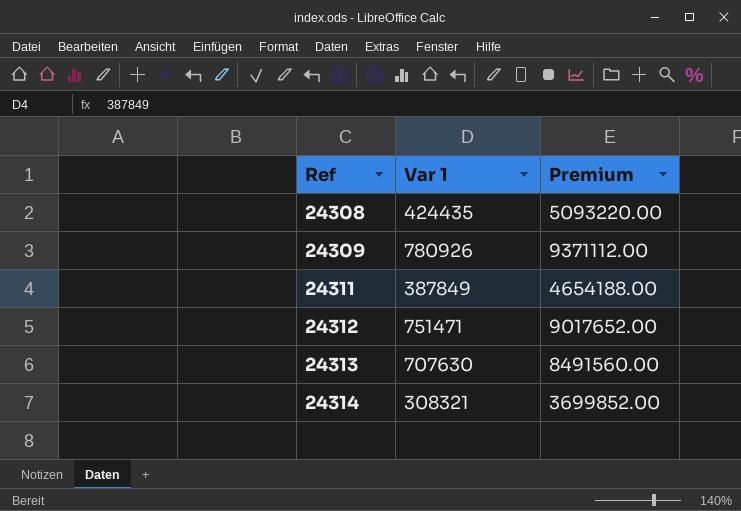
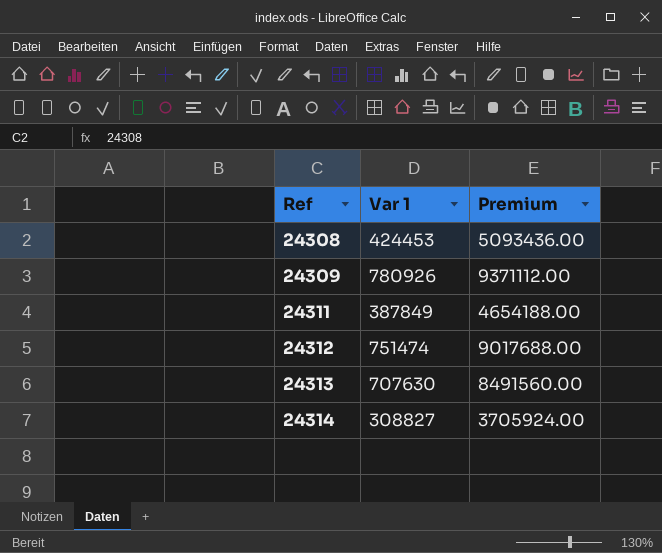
24308 | Var 1: 424435 -> 424453
24308 | Premium: 5093220.00 -> 5093436.00
24312 | Var 1: 751471 -> 751474
24312 | Premium: 9017652.00 -> 9017688.00
24314 | Var 1: 308321 -> 308827
24314 | Premium: 3699852.00 -> 3705924.00

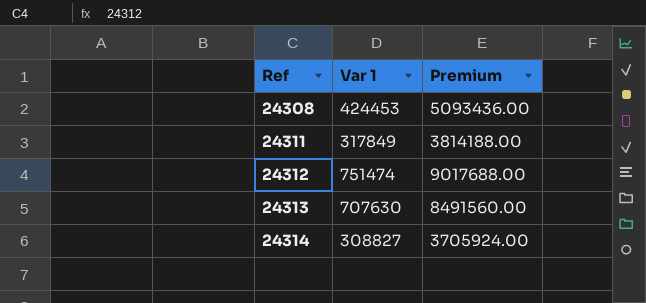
row 24309: 780926 | 9371112.00 -> none
24311 | Var 1: 387849 -> 317849
24311 | Premium: 4654188.00 -> 3814188.00

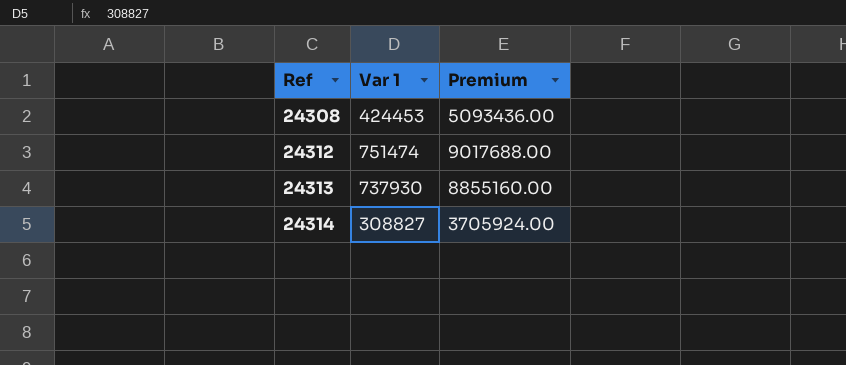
row 24311: 317849 | 3814188.00 -> none
24313 | Var 1: 707630 -> 737930
24313 | Premium: 8491560.00 -> 8855160.00

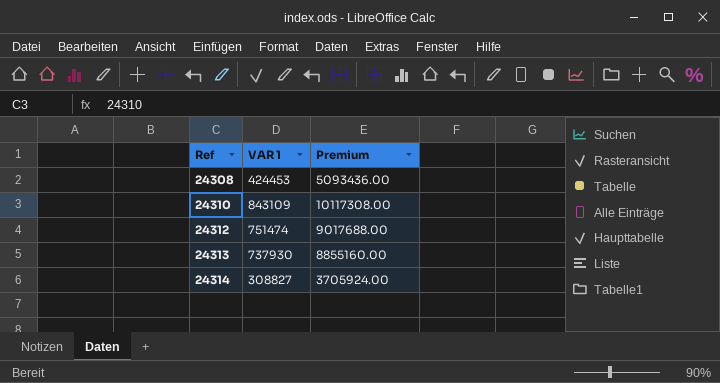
column name: Var 1 -> VAR 1
row 24310: none -> 843109 | 10117308.00

